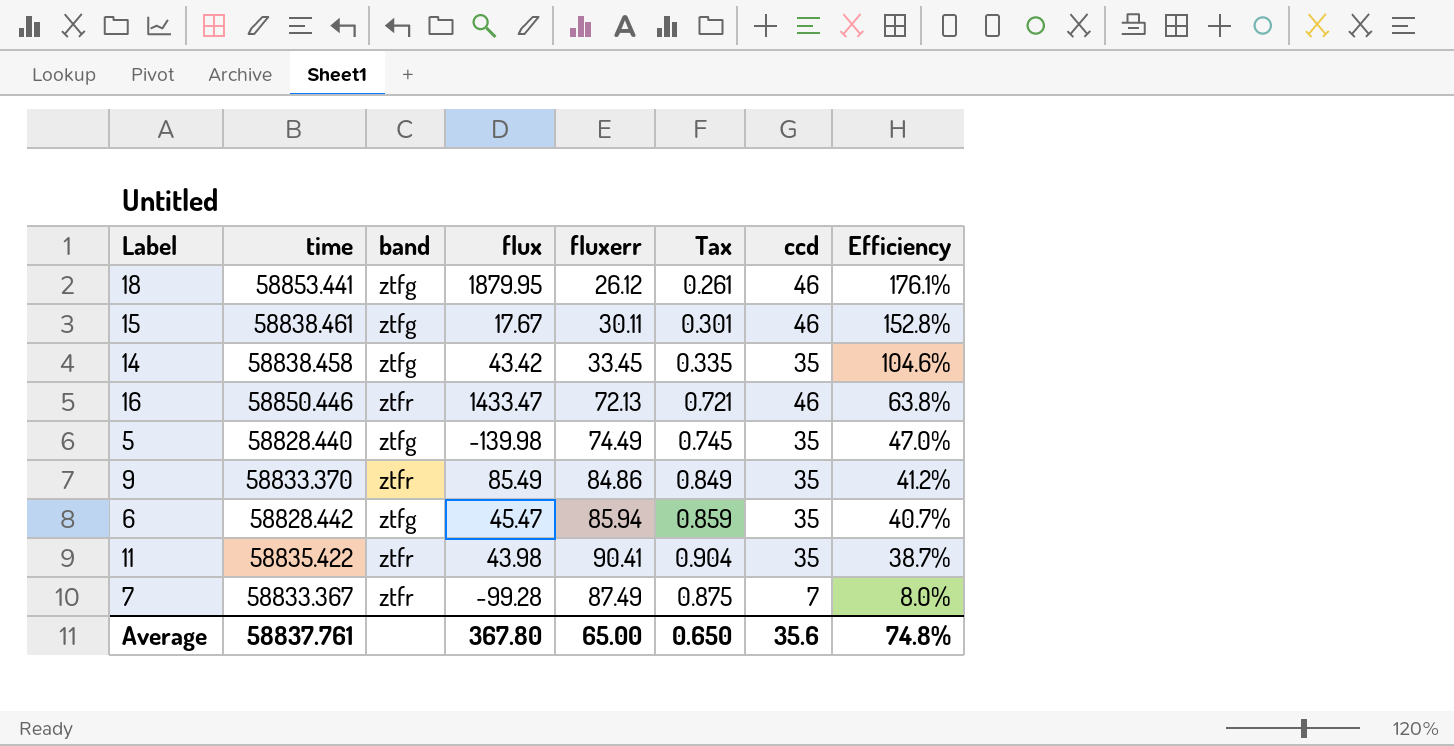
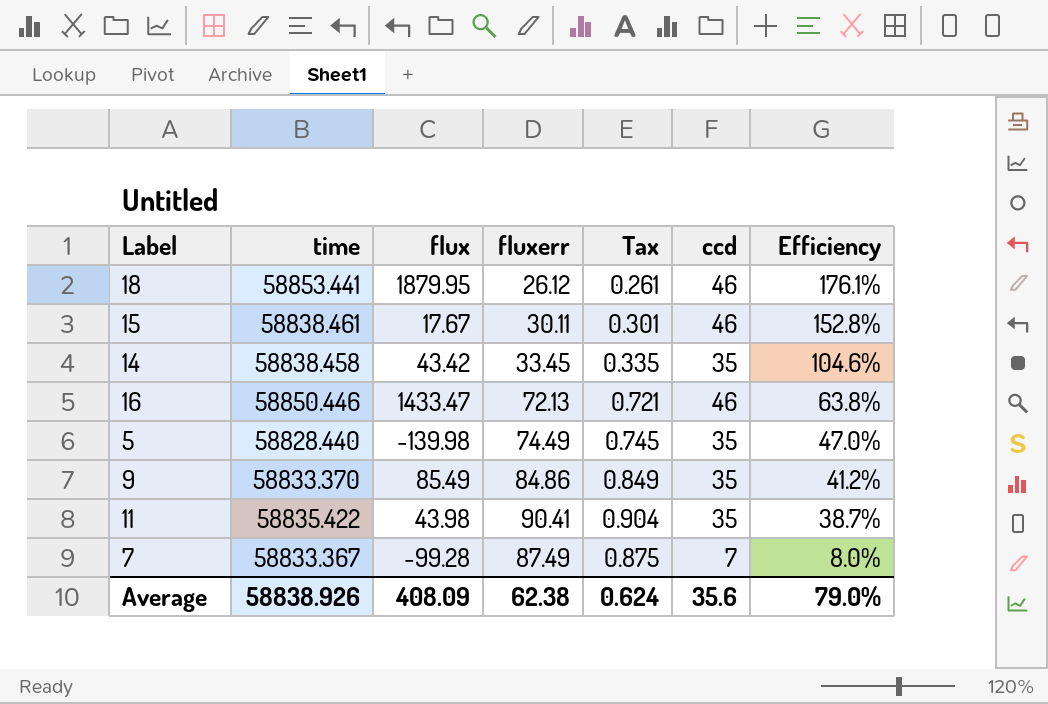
column band | position: 3 -> none
row 6: 58828.442 | ztfg | 45.47 | 85.94 | 0.859 | 35 | 40.7% -> none
Average | time: 58837.761 -> 58838.926
Average | flux: 367.80 -> 408.09
Average | fluxerr: 65.00 -> 62.38
Average | Tax: 0.650 -> 0.624
Average | Efficiency: 74.8% -> 79.0%

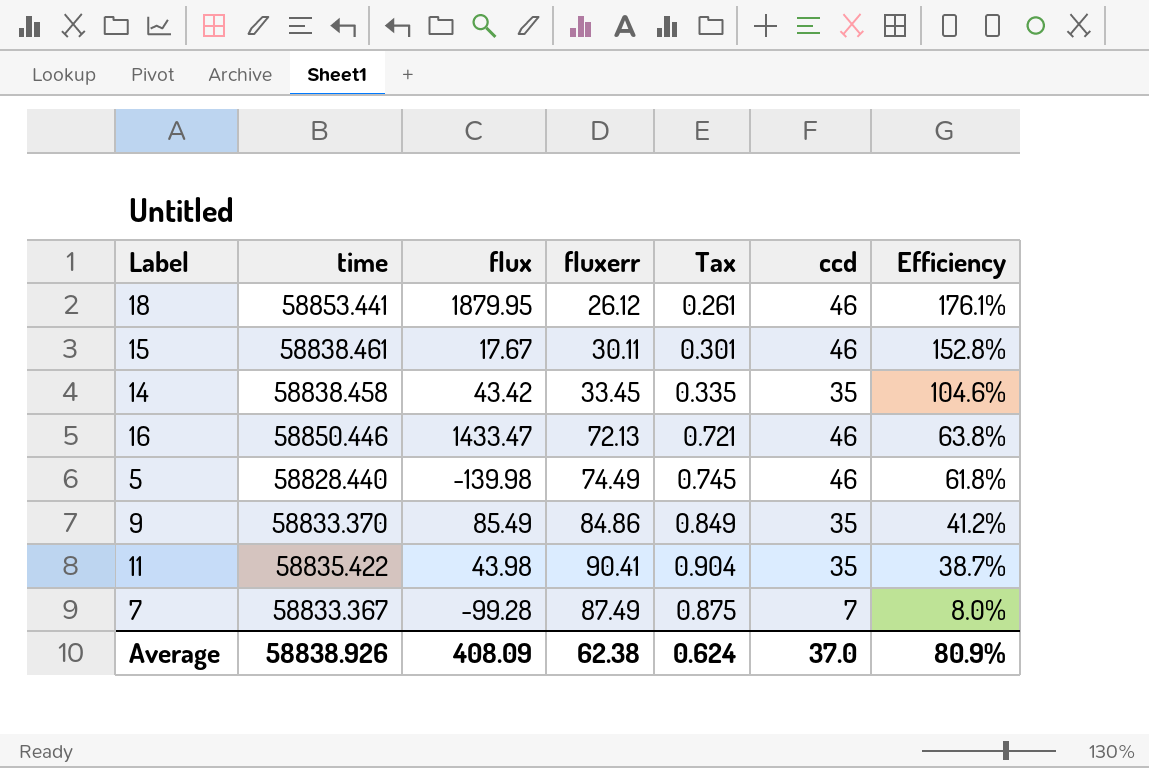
5 | ccd: 35 -> 46
5 | Efficiency: 47.0% -> 61.8%
Average | ccd: 35.6 -> 37.0
Average | Efficiency: 79.0% -> 80.9%

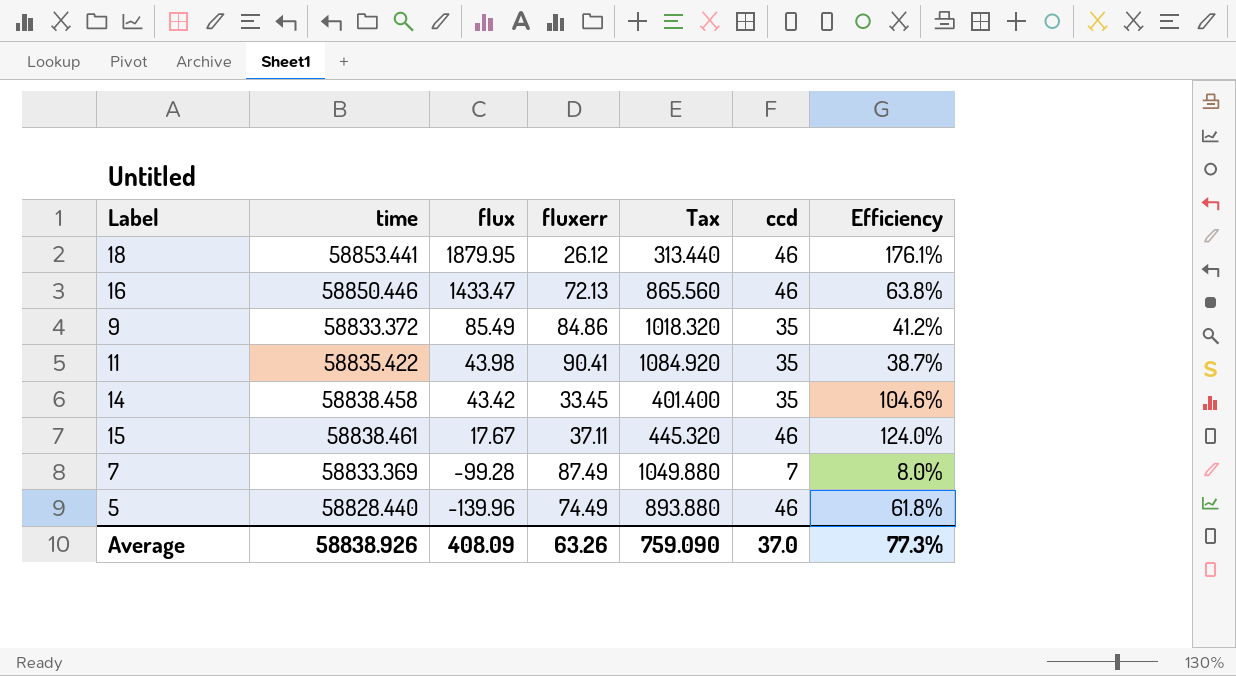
row order: Efficiency descending -> flux descending
column Tax | formula: [fluxerr] * 0.01 -> [fluxerr] * 12
9 | time: 58833.370 -> 58833.372
15 | fluxerr: 30.11 -> 37.11
15 | Efficiency: 152.8% -> 124.0%
7 | time: 58833.367 -> 58833.369
5 | flux: -139.98 -> -139.96
Average | fluxerr: 62.38 -> 63.26
Average | Tax: 0.624 -> 759.090
Average | Efficiency: 80.9% -> 77.3%

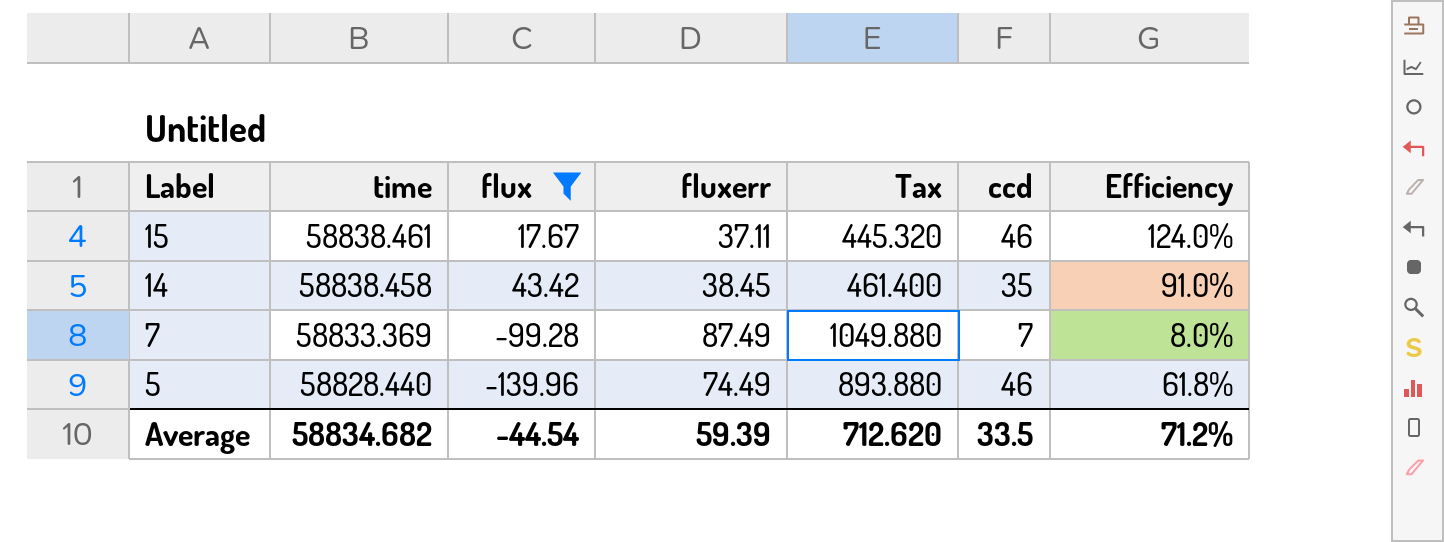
filter: none -> flux <= 43.42
row order: flux descending -> Label descending
14 | fluxerr: 33.45 -> 38.45
14 | Tax: 401.400 -> 461.400
14 | Efficiency: 104.6% -> 91.0%
Average | time: 58838.926 -> 58834.682
Average | flux: 408.09 -> -44.54
Average | fluxerr: 63.26 -> 59.39
Average | Tax: 759.090 -> 712.620
Average | ccd: 37.0 -> 33.5
Average | Efficiency: 77.3% -> 71.2%

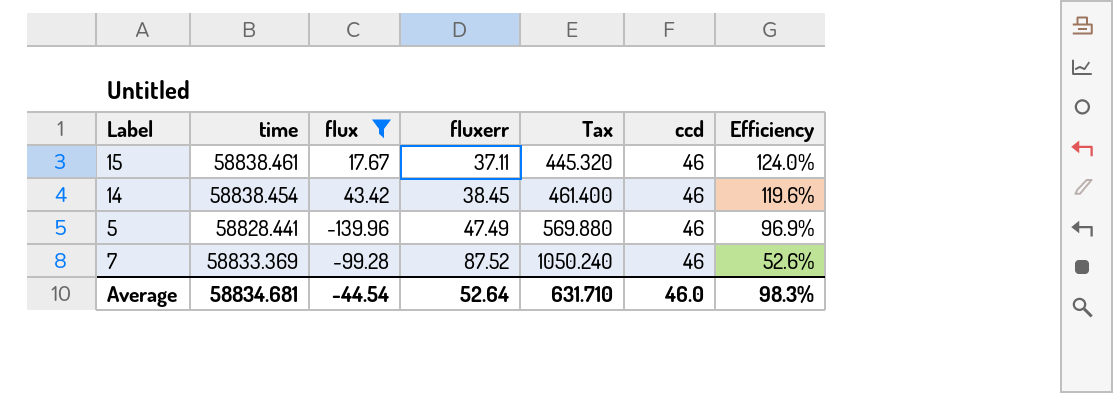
row order: Label descending -> fluxerr ascending
14 | time: 58838.458 -> 58838.454
14 | ccd: 35 -> 46
14 | Efficiency: 91.0% -> 119.6%
5 | time: 58828.440 -> 58828.441
5 | fluxerr: 74.49 -> 47.49
5 | Tax: 893.880 -> 569.880
5 | Efficiency: 61.8% -> 96.9%
7 | fluxerr: 87.49 -> 87.52
7 | Tax: 1049.880 -> 1050.240
7 | ccd: 7 -> 46
7 | Efficiency: 8.0% -> 52.6%
Average | time: 58834.682 -> 58834.681
Average | fluxerr: 59.39 -> 52.64
Average | Tax: 712.620 -> 631.710
Average | ccd: 33.5 -> 46.0
Average | Efficiency: 71.2% -> 98.3%

